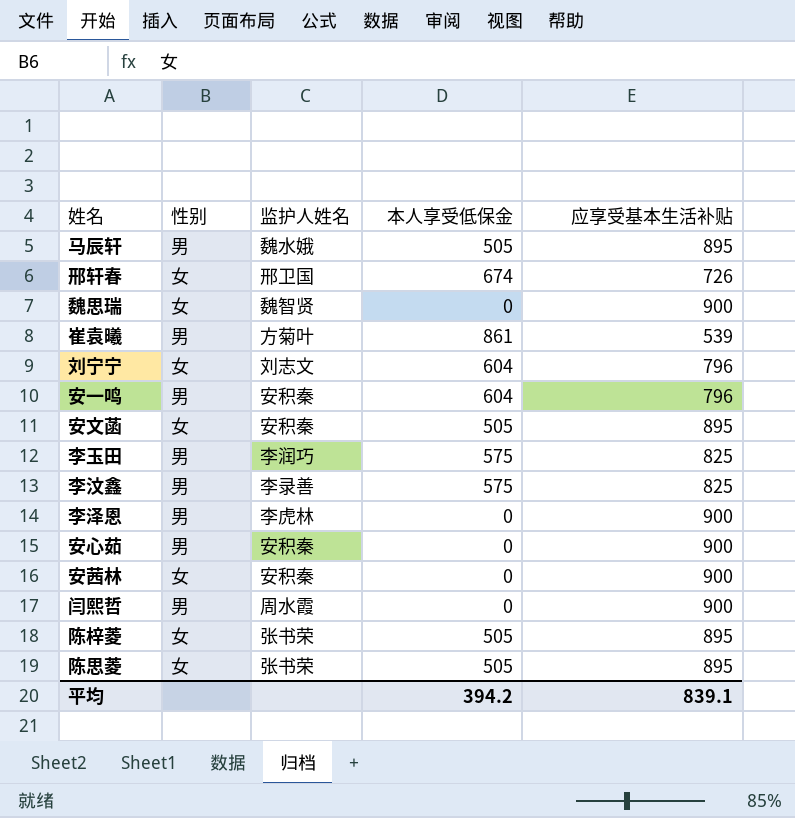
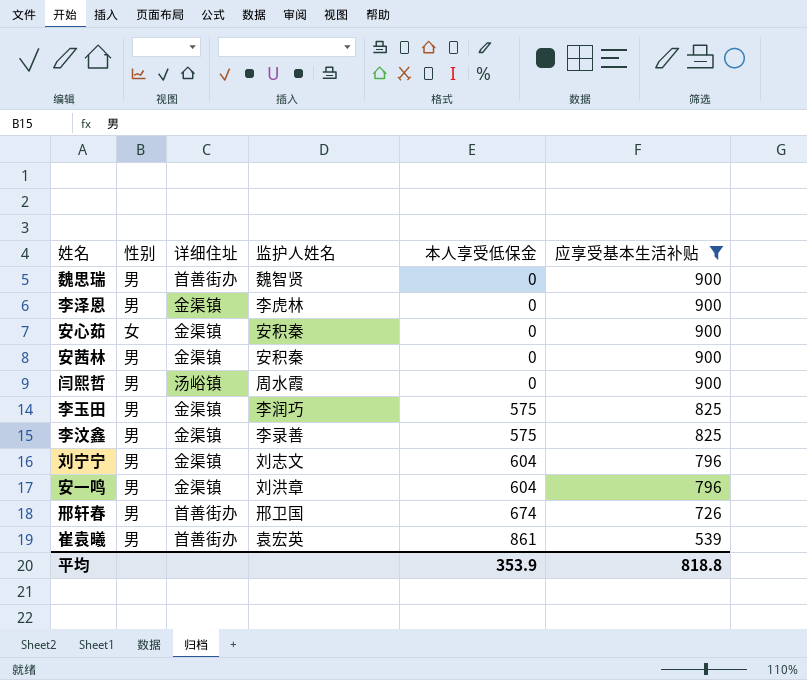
filter: none -> 应享受基本生活补贴 != 895
row order: none -> 本人享受低保金 ascending
column 详细住址 | position: none -> 3
魏思瑞 | 性别: 女 -> 男
安心茹 | 性别: 男 -> 女
安茜林 | 性别: 女 -> 男
刘宁宁 | 性别: 女 -> 男
安一鸣 | 监护人姓名: 安积秦 -> 刘洪章
邢轩春 | 性别: 女 -> 男
崔袁曦 | 监护人姓名: 方菊叶 -> 袁宏英
平均 | 本人享受低保金: 394.2 -> 353.9
平均 | 应享受基本生活补贴: 839.1 -> 818.8

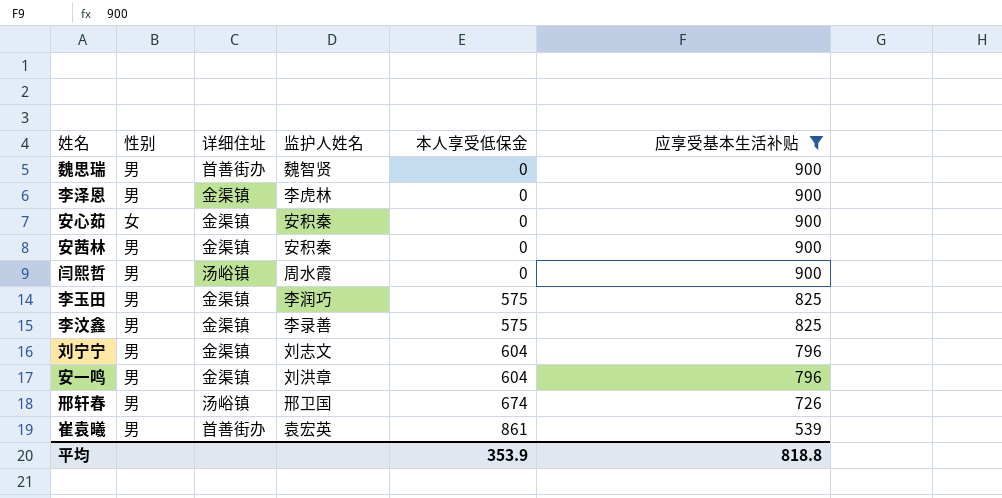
邢轩春 | 详细住址: 首善街办 -> 汤峪镇

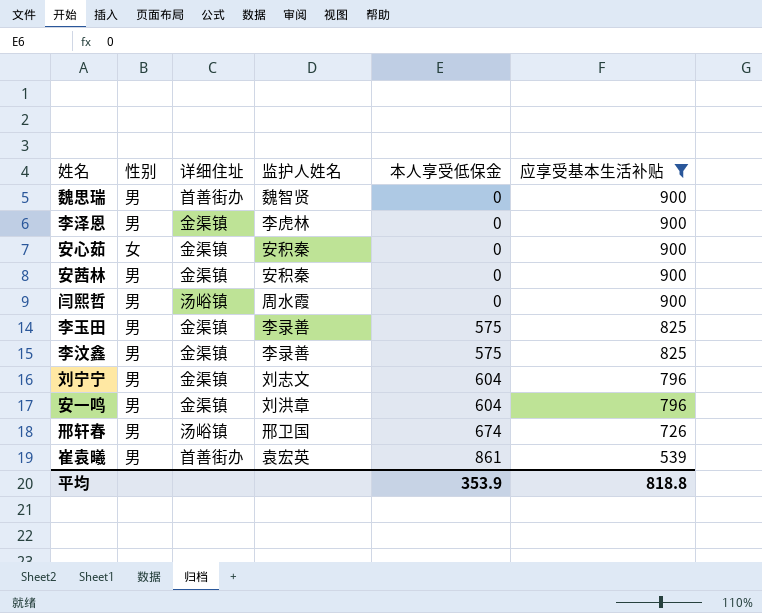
李玉田 | 监护人姓名: 李润巧 -> 李录善

